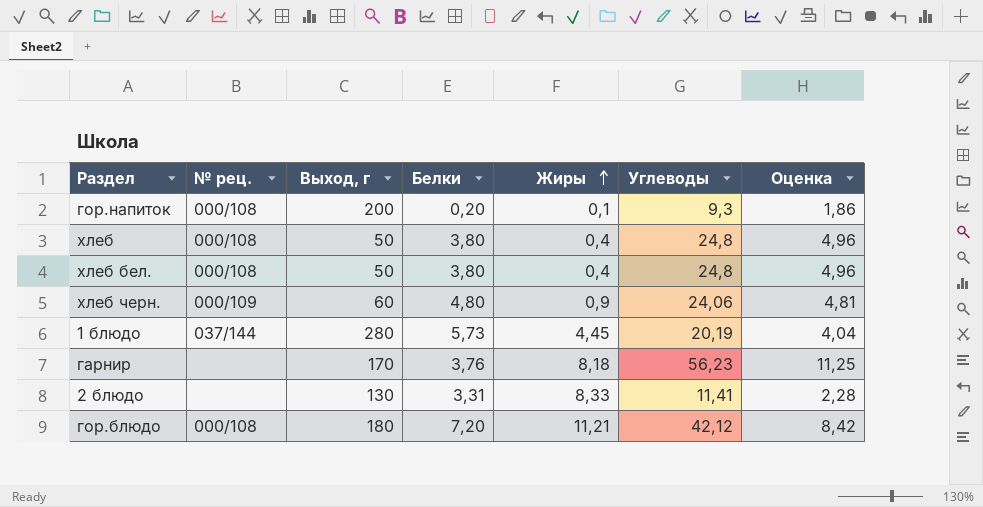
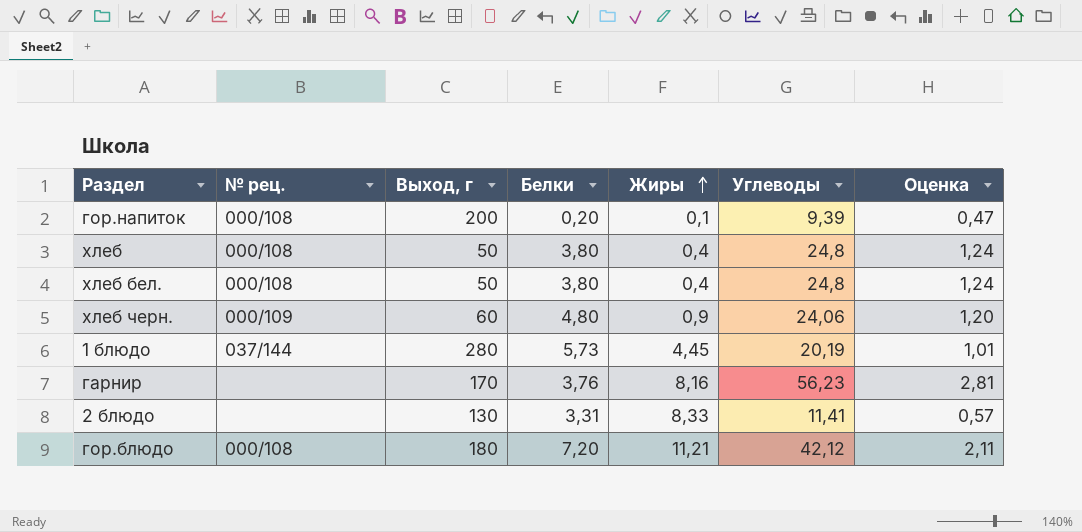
column Оценка | formula: [Углеводы] * 0,2 -> [Углеводы] * 0,05
гор.напиток | Углеводы: 9,3 -> 9,39
гарнир | Жиры: 8,18 -> 8,16

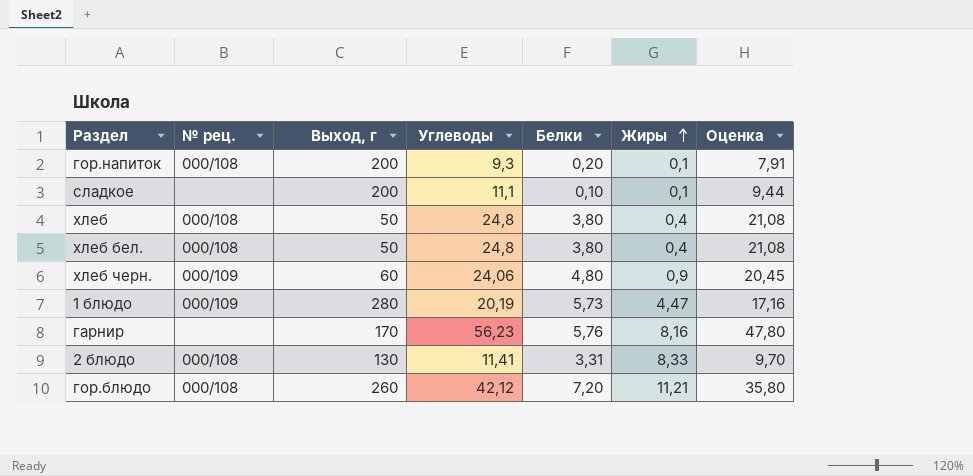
column Углеводы | position: 6 -> 4
column Оценка | formula: [Углеводы] * 0,05 -> [Углеводы] * 0,85
гор.напиток | Углеводы: 9,39 -> 9,3
row сладкое: none -> none | 200 | 11,1 | 0,10 | 0,1 | 9,44
1 блюдо | № рец.: 037/144 -> 000/109
1 блюдо | Жиры: 4,45 -> 4,47
гарнир | Белки: 3,76 -> 5,76
2 блюдо | № рец.: none -> 000/108
гор.блюдо | Выход, г: 180 -> 260

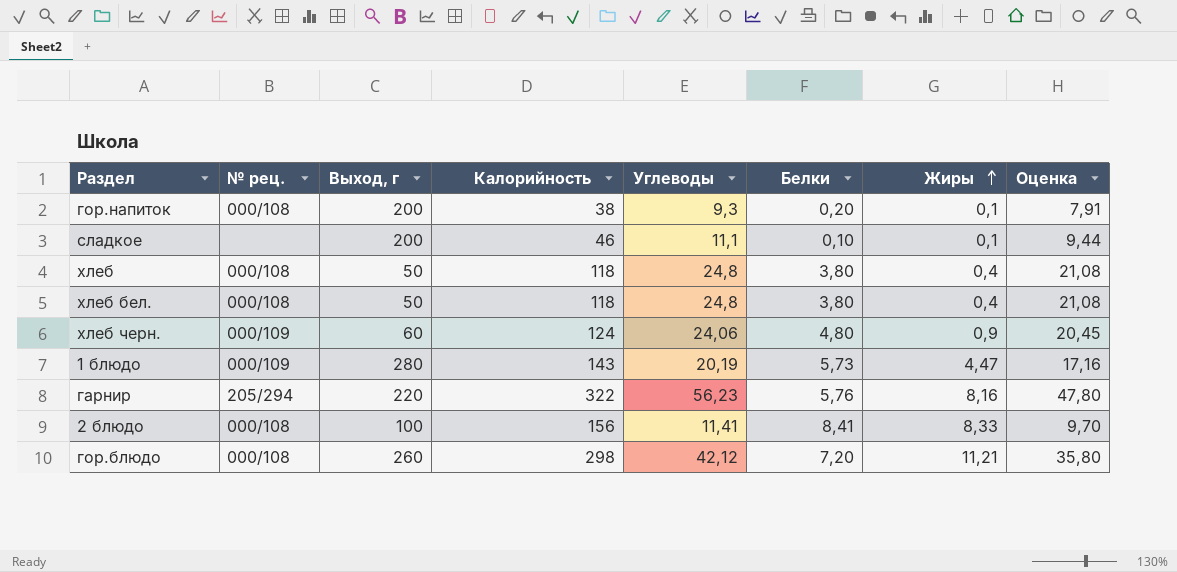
column Калорийность | position: none -> 4
гарнир | № рец.: none -> 205/294
гарнир | Выход, г: 170 -> 220
2 блюдо | Выход, г: 130 -> 100
2 блюдо | Белки: 3,31 -> 8,41

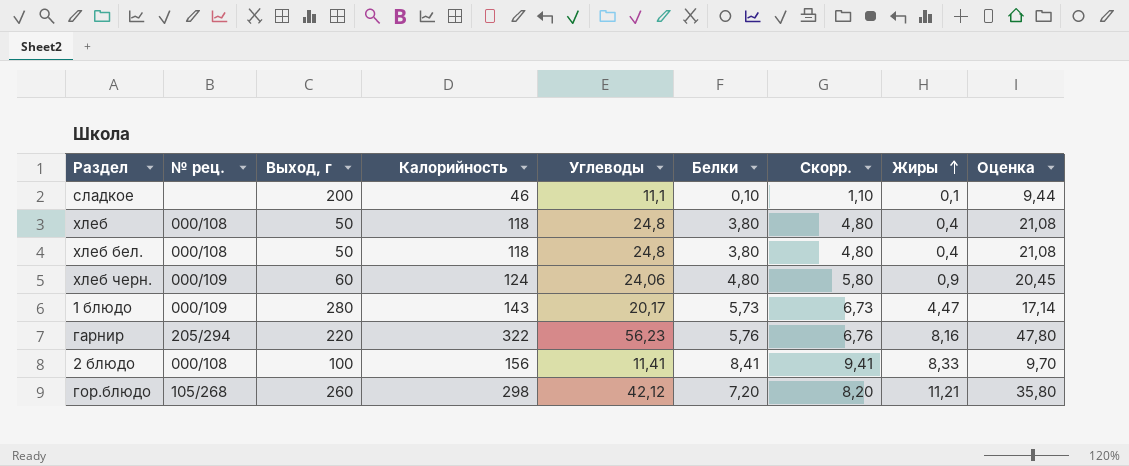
column Скорр. | formula: none -> [Белки] + 1
row гор.напиток: 000/108 | 200 | 38 | 9,3 | 0,20 | 0,1 | 7,91 -> none
1 блюдо | Углеводы: 20,19 -> 20,17
1 блюдо | Оценка: 17,16 -> 17,14
гор.блюдо | № рец.: 000/108 -> 105/268

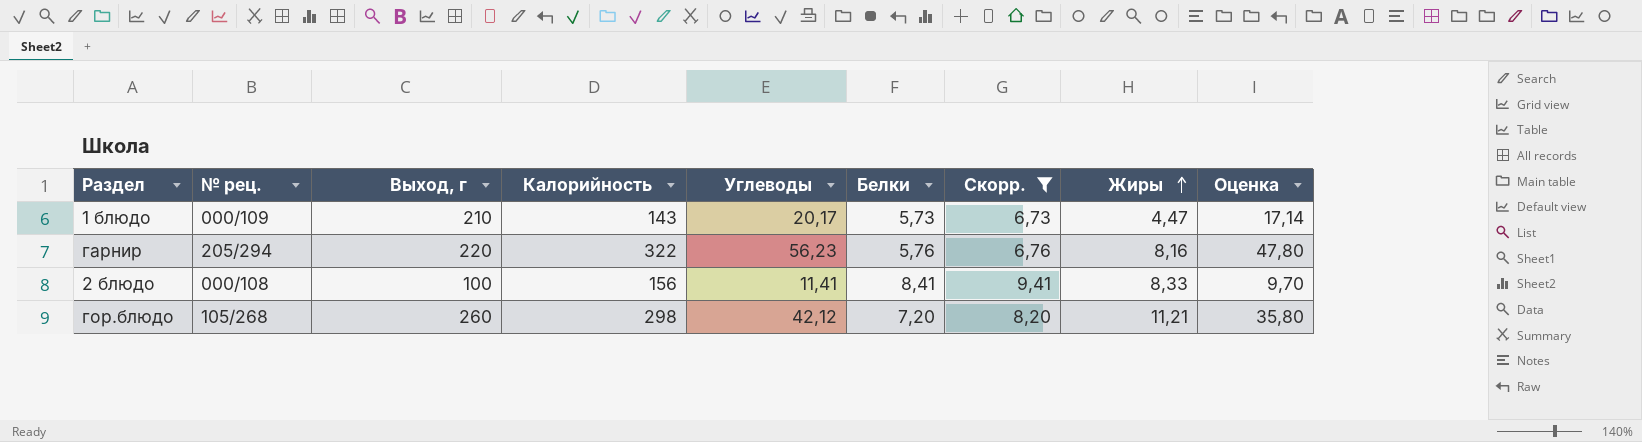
filter: none -> Скорр. >= 6,73
1 блюдо | Выход, г: 280 -> 210

